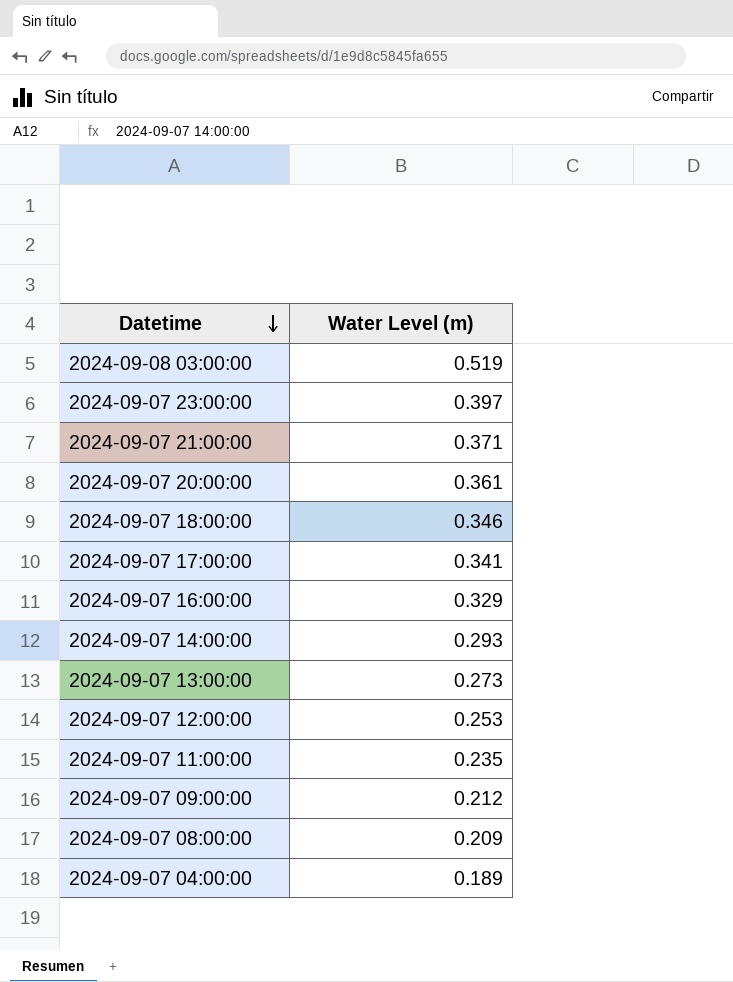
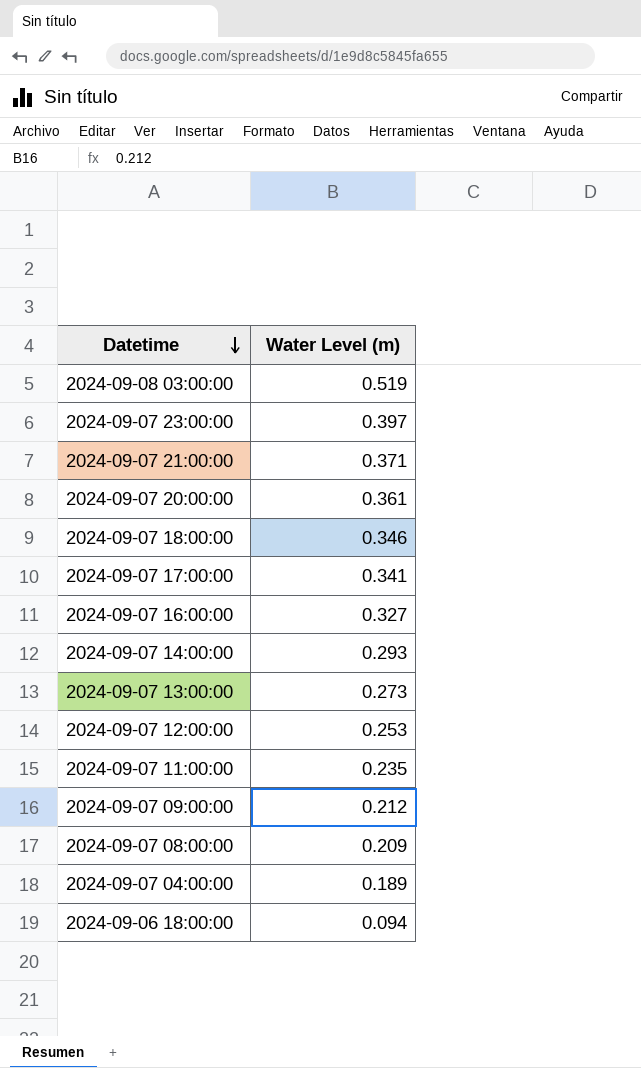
2024-09-07 16:00:00 | Water Level (m): 0.329 -> 0.327
row 2024-09-06 18:00:00: none -> 0.094

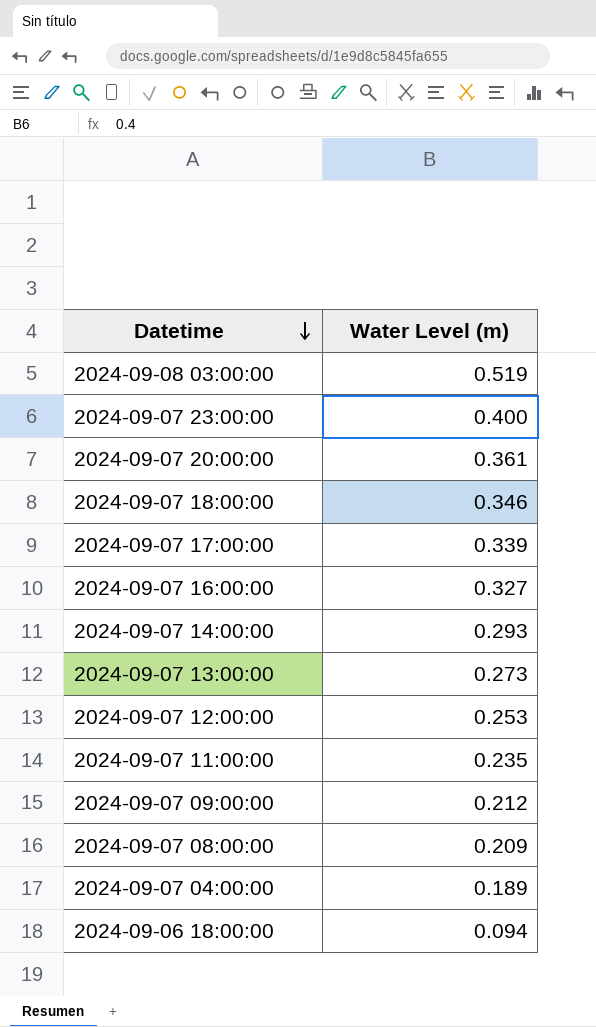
row 2024-09-07 21:00:00: 0.371 -> none
2024-09-07 23:00:00 | Water Level (m): 0.397 -> 0.400
2024-09-07 17:00:00 | Water Level (m): 0.341 -> 0.339

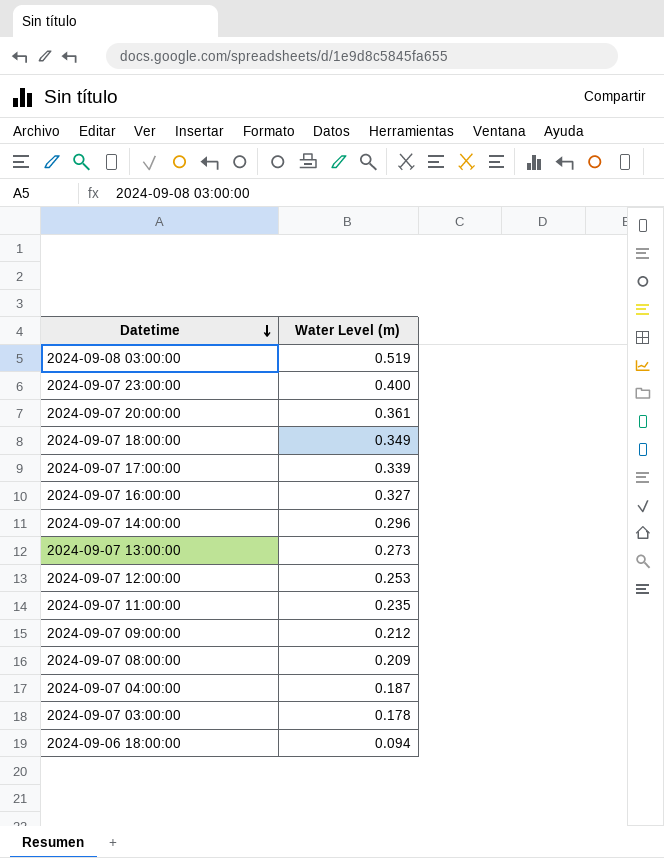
2024-09-07 18:00:00 | Water Level (m): 0.346 -> 0.349
2024-09-07 14:00:00 | Water Level (m): 0.293 -> 0.296
2024-09-07 04:00:00 | Water Level (m): 0.189 -> 0.187
row 2024-09-07 03:00:00: none -> 0.178

